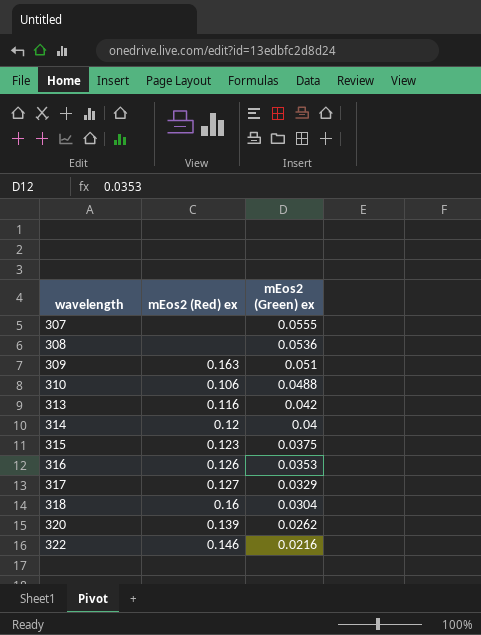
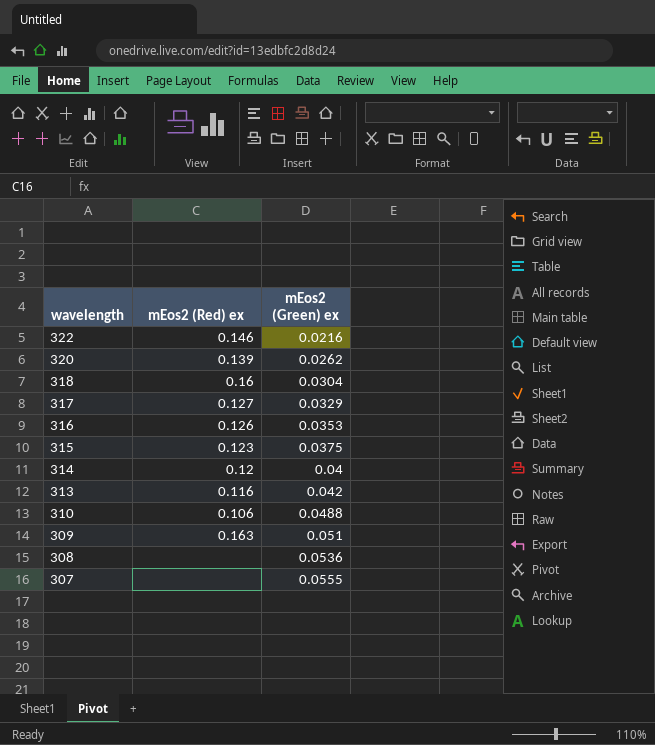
row order: wavelength ascending -> wavelength descending

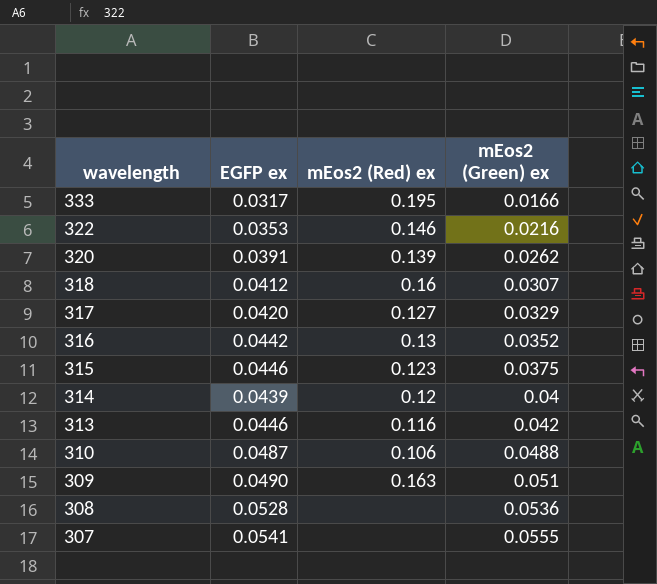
column EGFP ex | position: none -> 2
row 333: none -> 0.0317 | 0.195 | 0.0166
318 | mEos2 (Green) ex: 0.0304 -> 0.0307
316 | mEos2 (Red) ex: 0.126 -> 0.13
316 | mEos2 (Green) ex: 0.0353 -> 0.0352

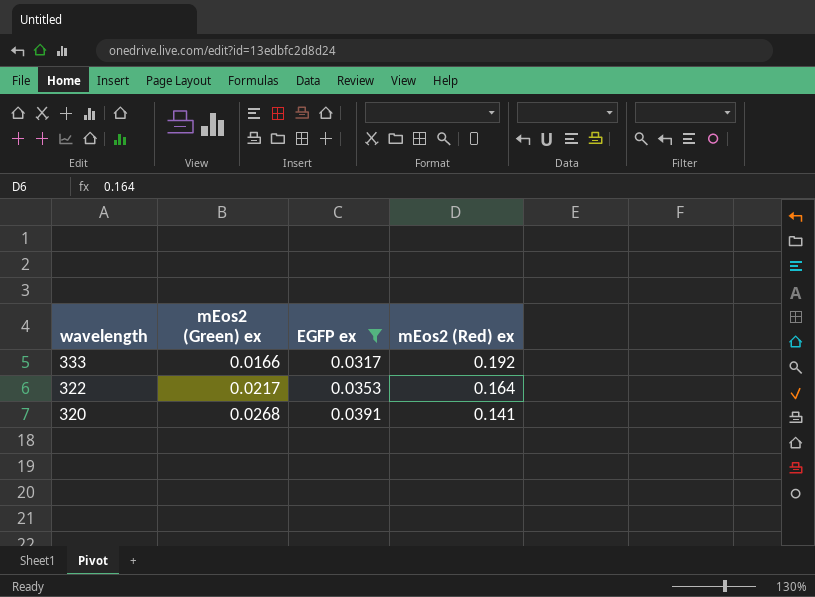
filter: none -> EGFP ex <= 0.0391
column mEos2 (Green) ex | position: 4 -> 2
333 | mEos2 (Red) ex: 0.195 -> 0.192
322 | mEos2 (Green) ex: 0.0216 -> 0.0217
322 | mEos2 (Red) ex: 0.146 -> 0.164
320 | mEos2 (Green) ex: 0.0262 -> 0.0268
320 | mEos2 (Red) ex: 0.139 -> 0.141

